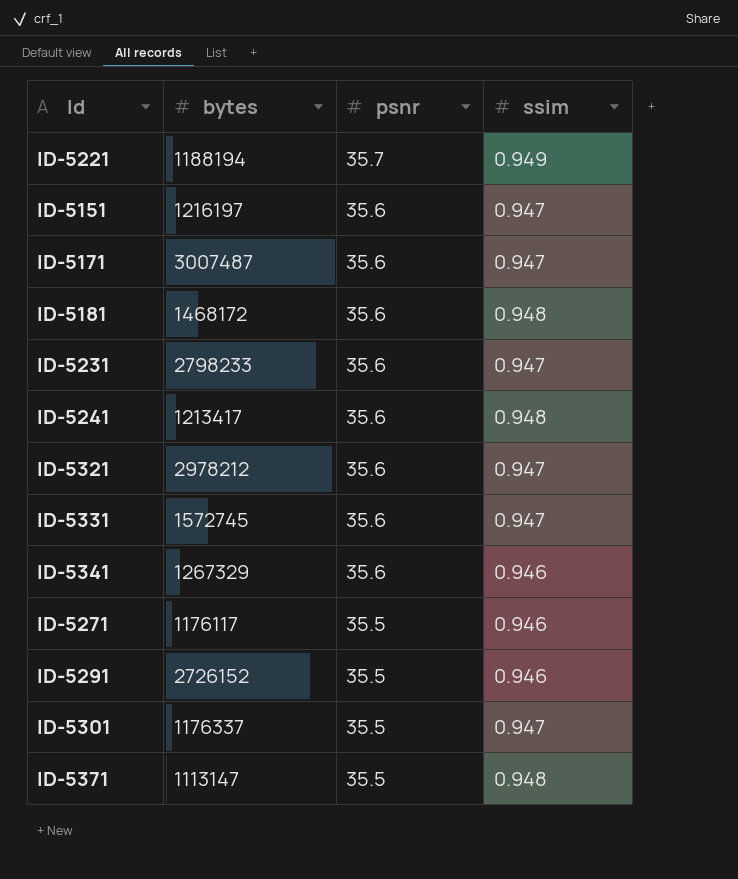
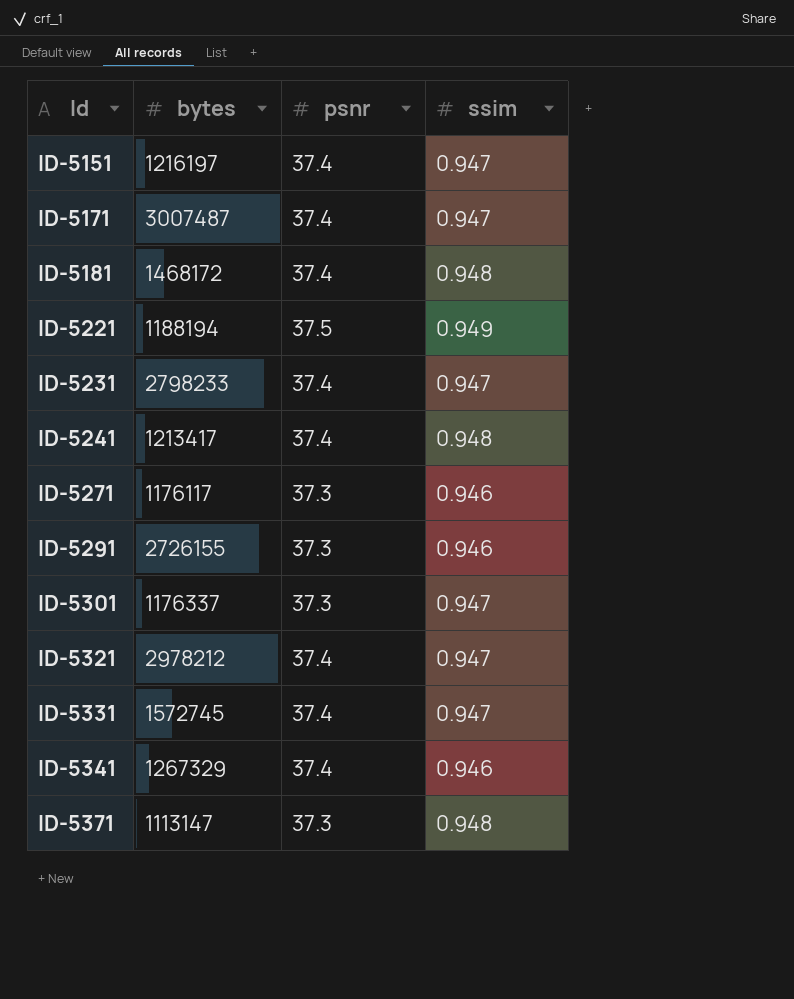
row order: psnr descending -> Id ascending
ID-5151 | psnr: 35.6 -> 37.4
ID-5171 | psnr: 35.6 -> 37.4
ID-5181 | psnr: 35.6 -> 37.4
ID-5221 | psnr: 35.7 -> 37.5
ID-5231 | psnr: 35.6 -> 37.4
ID-5241 | psnr: 35.6 -> 37.4
ID-5271 | psnr: 35.5 -> 37.3
ID-5291 | bytes: 2726152 -> 2726155
ID-5291 | psnr: 35.5 -> 37.3
ID-5301 | psnr: 35.5 -> 37.3
ID-5321 | psnr: 35.6 -> 37.4
ID-5331 | psnr: 35.6 -> 37.4
ID-5341 | psnr: 35.6 -> 37.4
ID-5371 | psnr: 35.5 -> 37.3

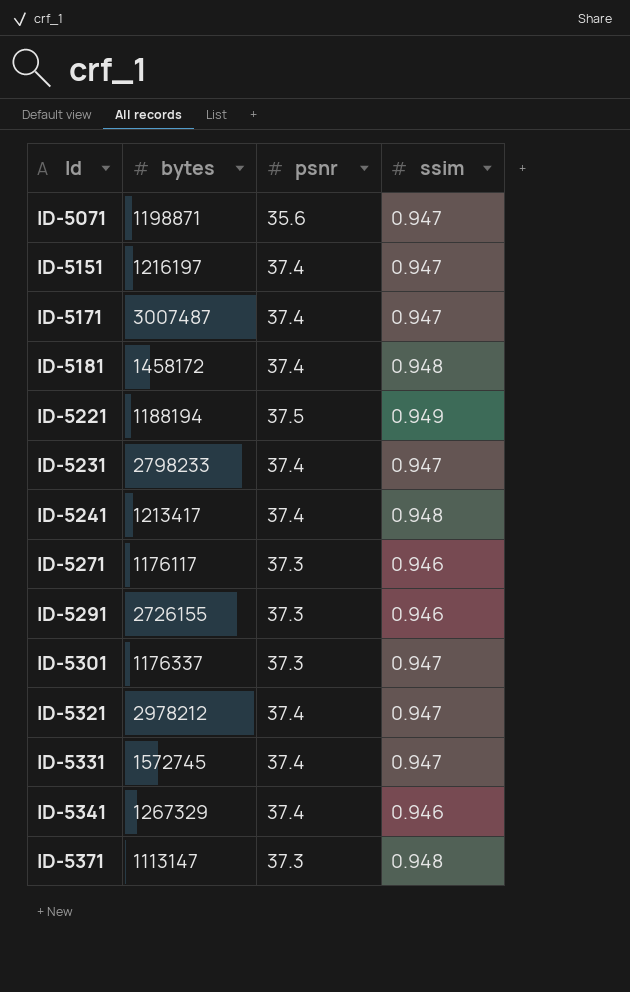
row ID-5071: none -> 1198871 | 35.6 | 0.947
ID-5181 | bytes: 1468172 -> 1458172

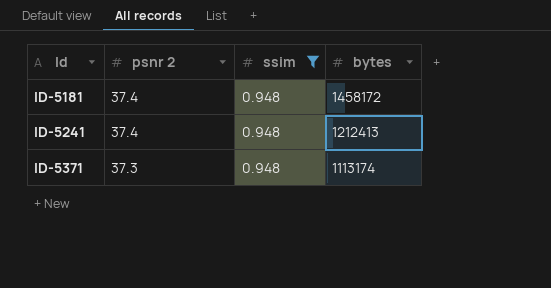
filter: none -> ssim = 0.948
column name: psnr -> psnr 2
column bytes | position: 2 -> 4
ID-5241 | bytes: 1213417 -> 1212413
ID-5371 | bytes: 1113147 -> 1113174

